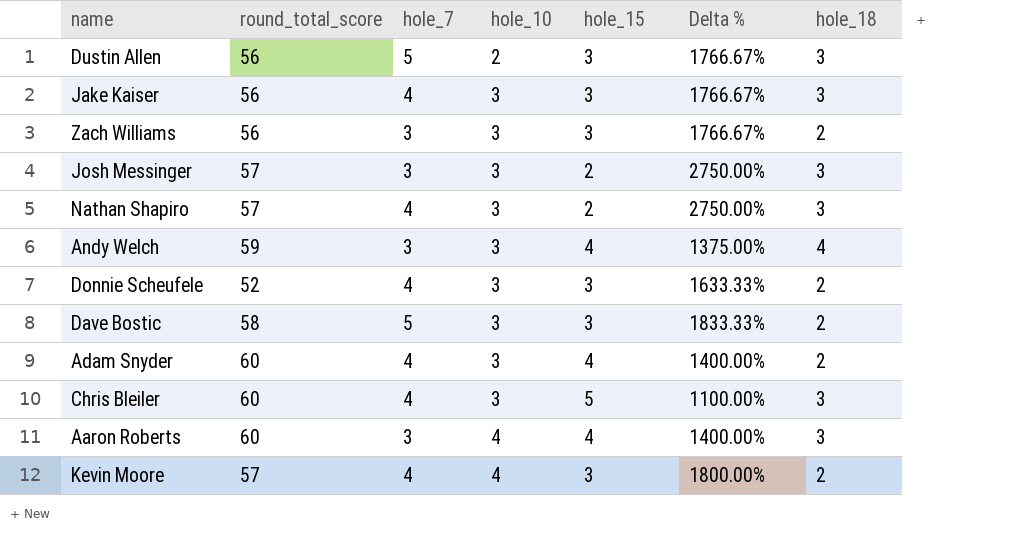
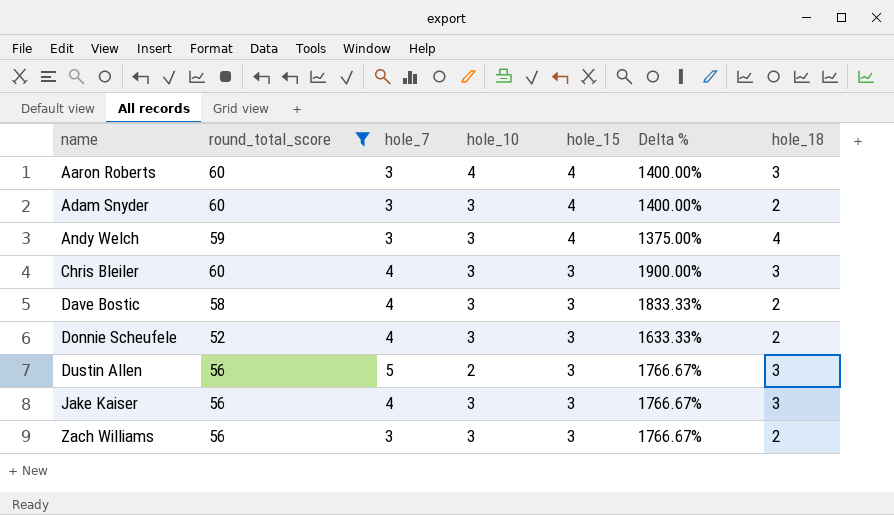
filter: none -> round_total_score != 57
row order: hole_10 ascending -> name ascending
Adam Snyder | hole_7: 4 -> 3
Chris Bleiler | hole_15: 5 -> 3
Chris Bleiler | Delta %: 1100.00% -> 1900.00%
Dave Bostic | hole_7: 5 -> 4

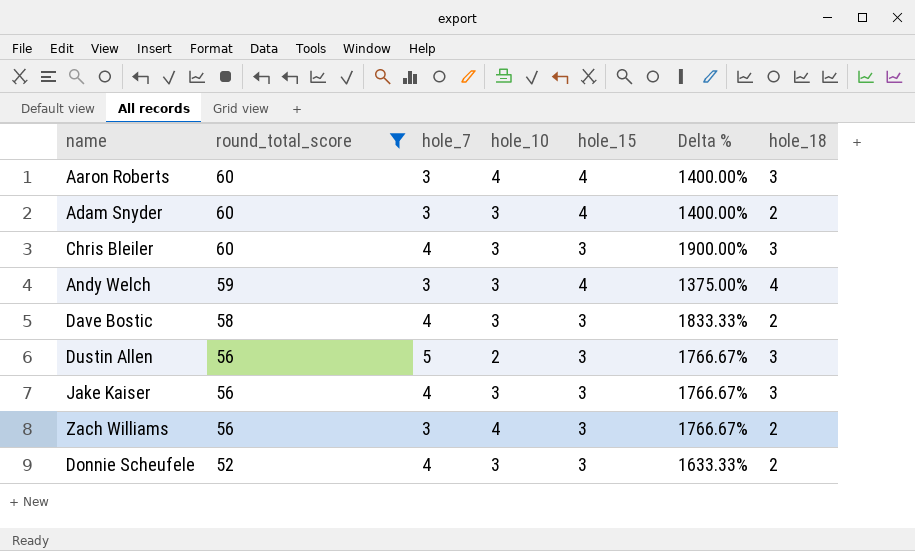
row order: name ascending -> round_total_score descending
Zach Williams | hole_10: 3 -> 4

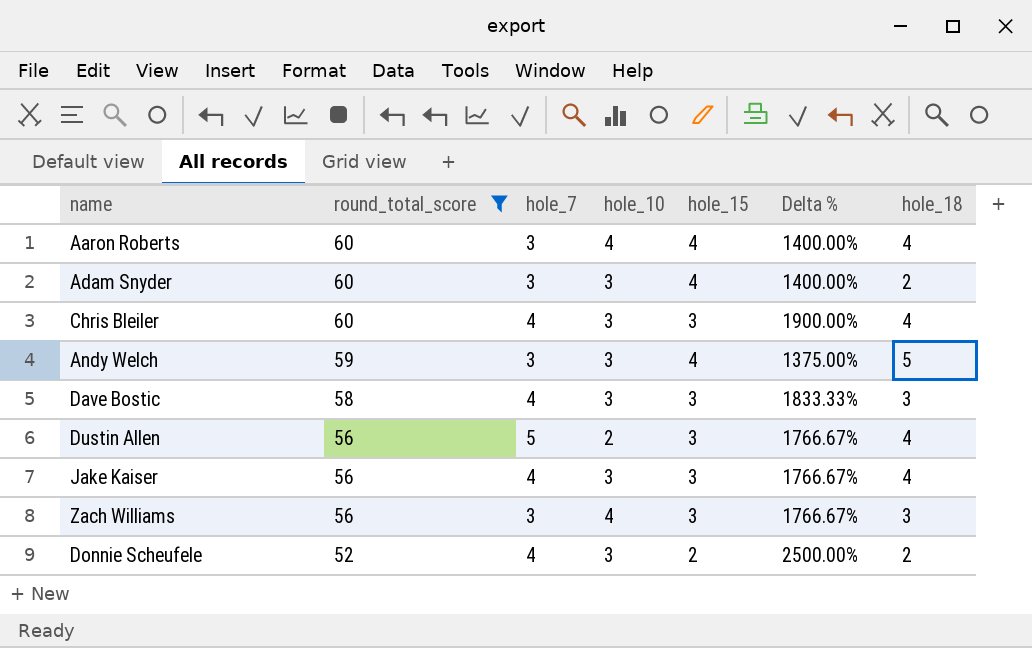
Aaron Roberts | hole_18: 3 -> 4
Chris Bleiler | hole_18: 3 -> 4
Andy Welch | hole_18: 4 -> 5
Dave Bostic | hole_18: 2 -> 3
Dustin Allen | hole_18: 3 -> 4
Jake Kaiser | hole_18: 3 -> 4
Zach Williams | hole_18: 2 -> 3
Donnie Scheufele | hole_15: 3 -> 2
Donnie Scheufele | Delta %: 1633.33% -> 2500.00%

